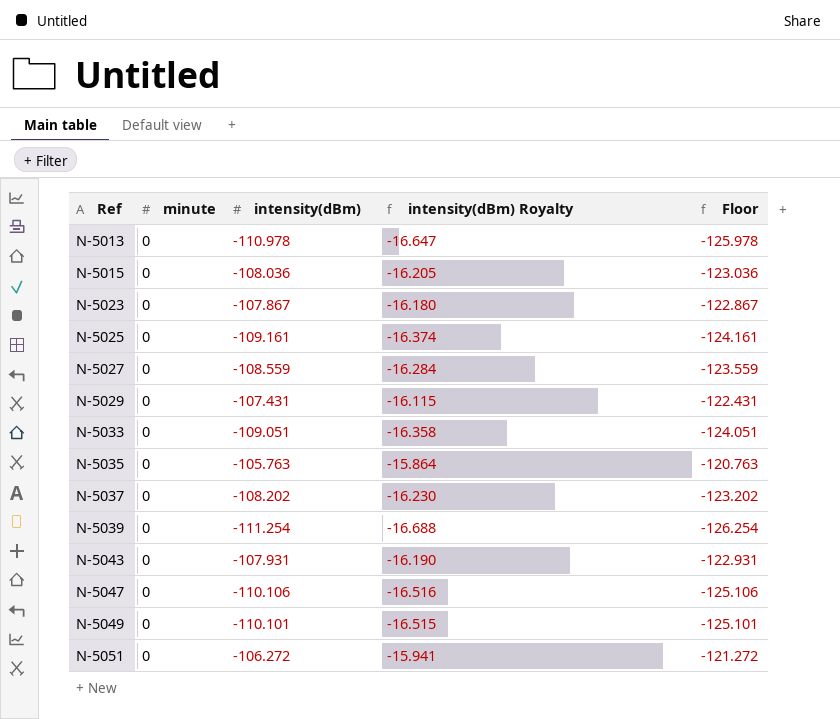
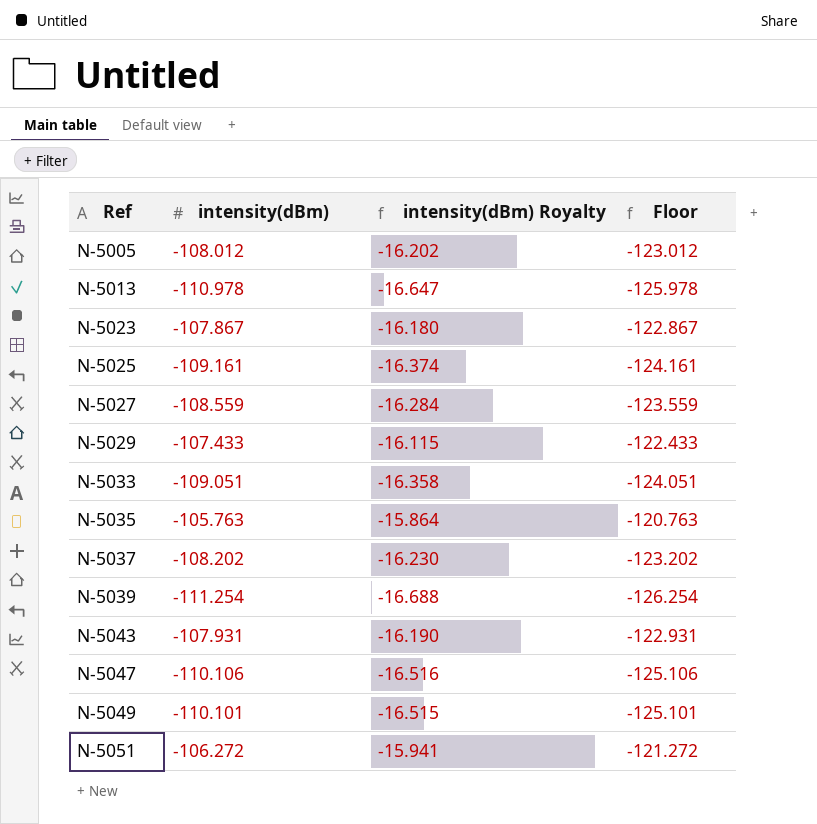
column minute | position: 2 -> none
row N-5015: 0 | -108.036 | -16.205 | -123.036 -> none
row N-5005: none -> -108.012 | -16.202 | -123.012
N-5029 | intensity(dBm): -107.431 -> -107.433
N-5029 | Floor: -122.431 -> -122.433

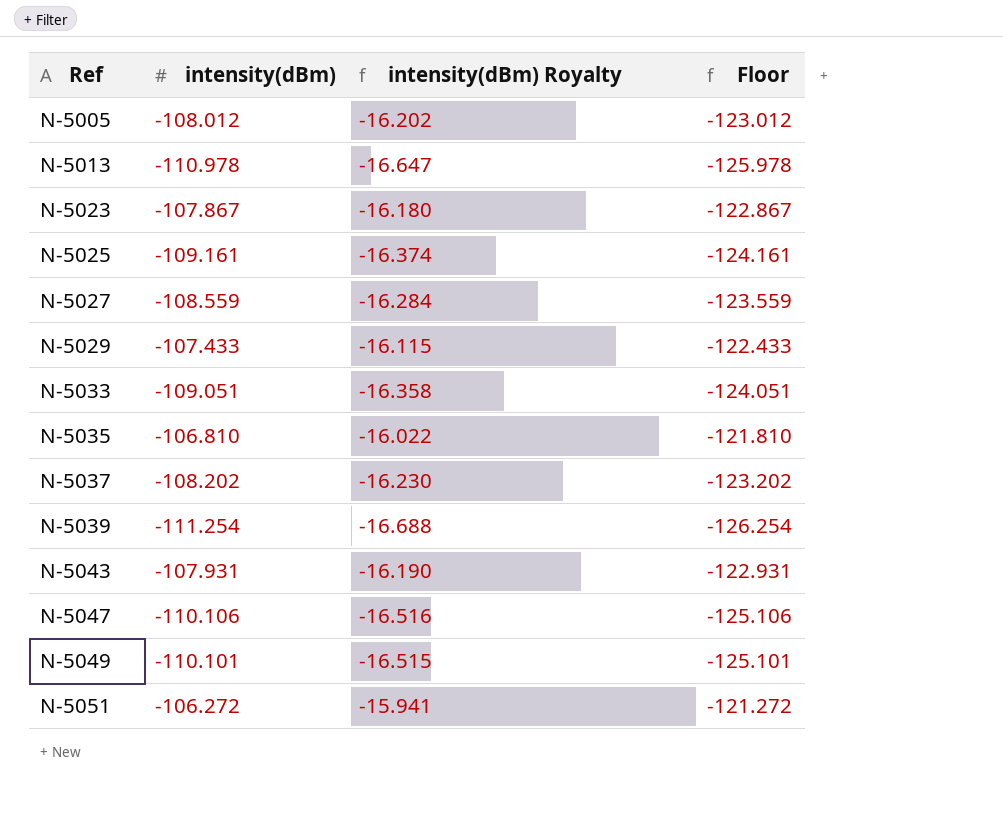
N-5035 | intensity(dBm): -105.763 -> -106.810
N-5035 | intensity(dBm) Royalty: -15.864 -> -16.022
N-5035 | Floor: -120.763 -> -121.810

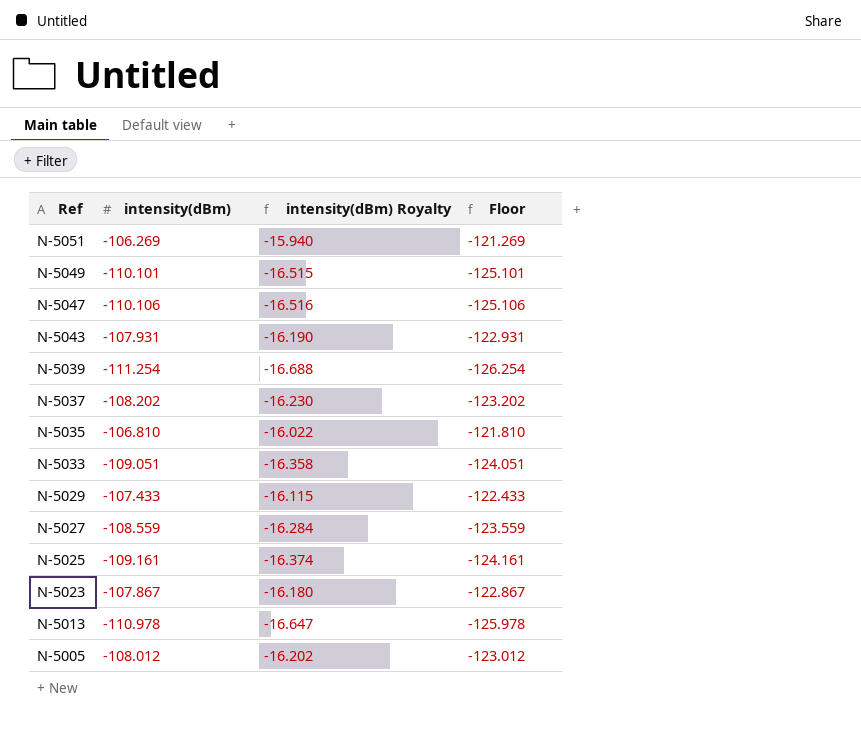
row order: Ref ascending -> Ref descending
N-5051 | intensity(dBm): -106.272 -> -106.269
N-5051 | intensity(dBm) Royalty: -15.941 -> -15.940
N-5051 | Floor: -121.272 -> -121.269

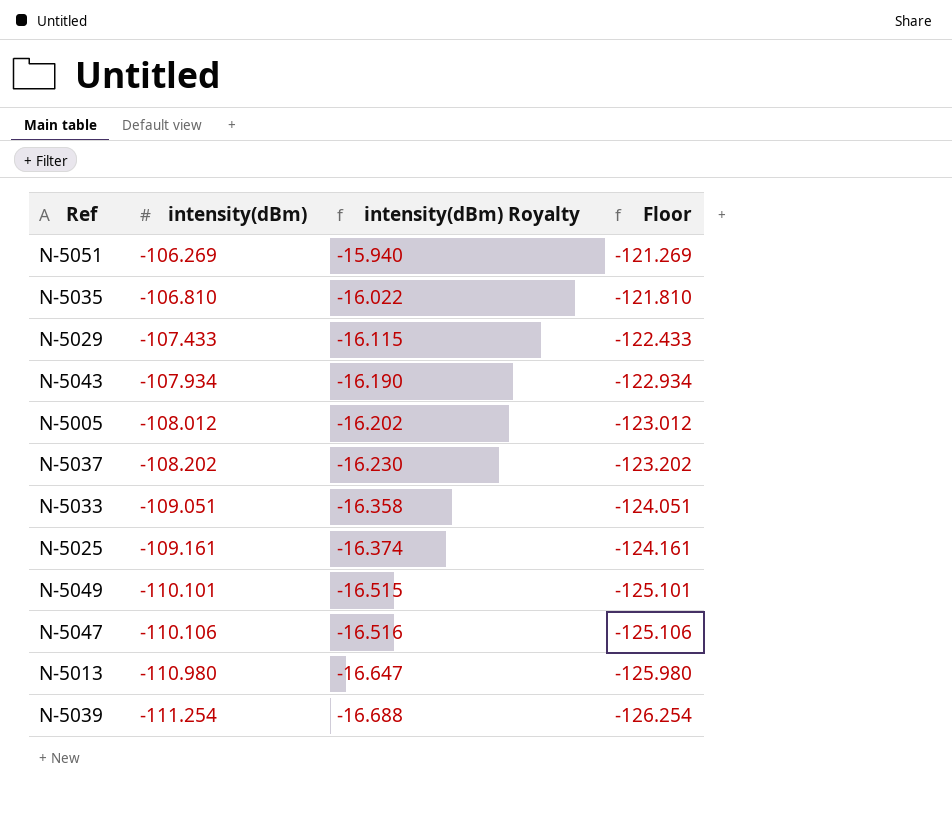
row order: Ref descending -> intensity(dBm) descending
row N-5027: -108.559 | -16.284 | -123.559 -> none
row N-5023: -107.867 | -16.180 | -122.867 -> none
N-5043 | intensity(dBm): -107.931 -> -107.934
N-5043 | Floor: -122.931 -> -122.934
N-5013 | intensity(dBm): -110.978 -> -110.980
N-5013 | Floor: -125.978 -> -125.980

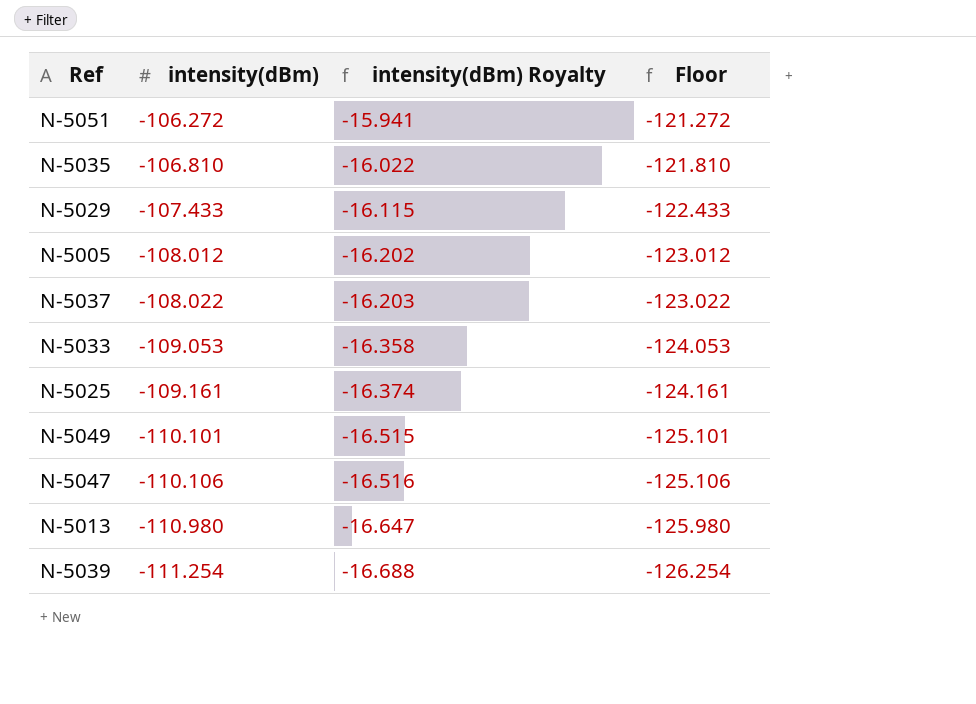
row N-5043: -107.934 | -16.190 | -122.934 -> none
N-5051 | intensity(dBm): -106.269 -> -106.272
N-5051 | intensity(dBm) Royalty: -15.940 -> -15.941
N-5051 | Floor: -121.269 -> -121.272
N-5037 | intensity(dBm): -108.202 -> -108.022
N-5037 | intensity(dBm) Royalty: -16.230 -> -16.203
N-5037 | Floor: -123.202 -> -123.022
N-5033 | intensity(dBm): -109.051 -> -109.053
N-5033 | Floor: -124.051 -> -124.053

